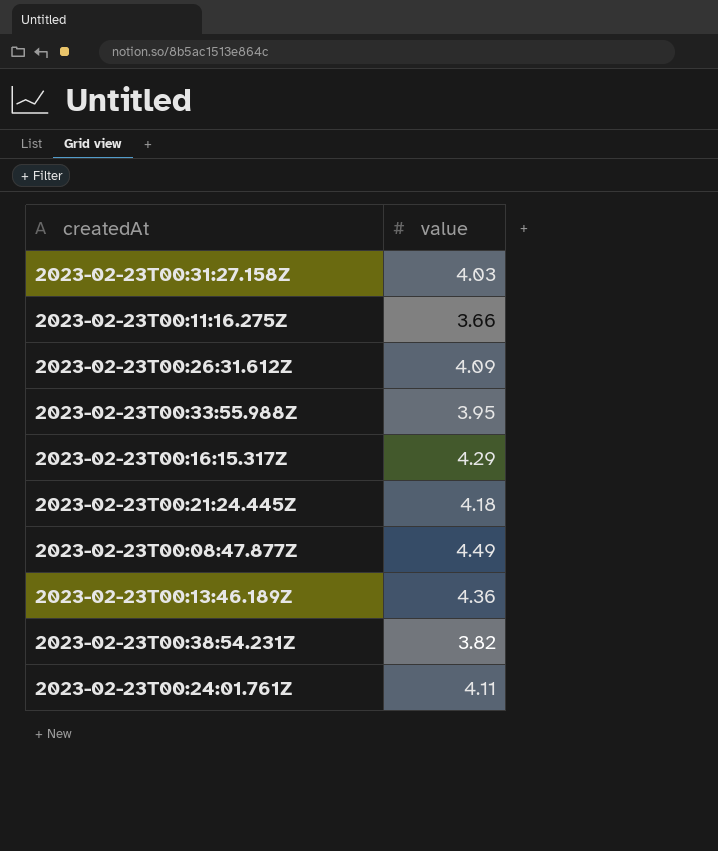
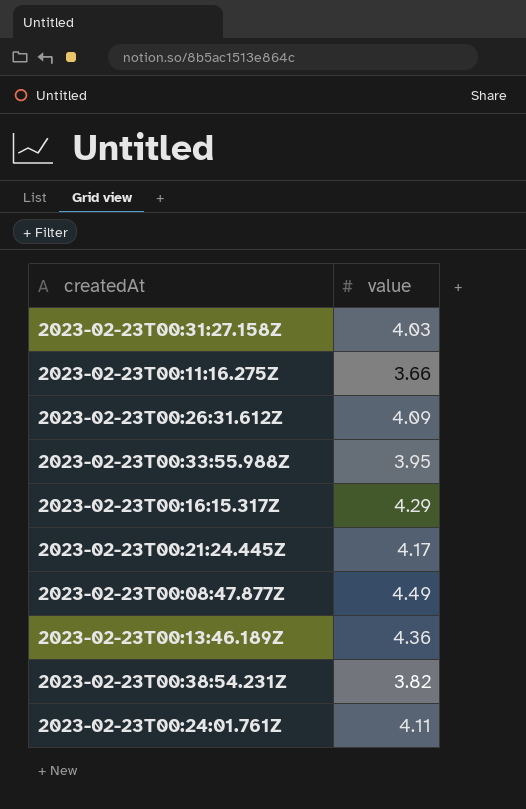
2023-02-23T00:21:24.445Z | value: 4.18 -> 4.17

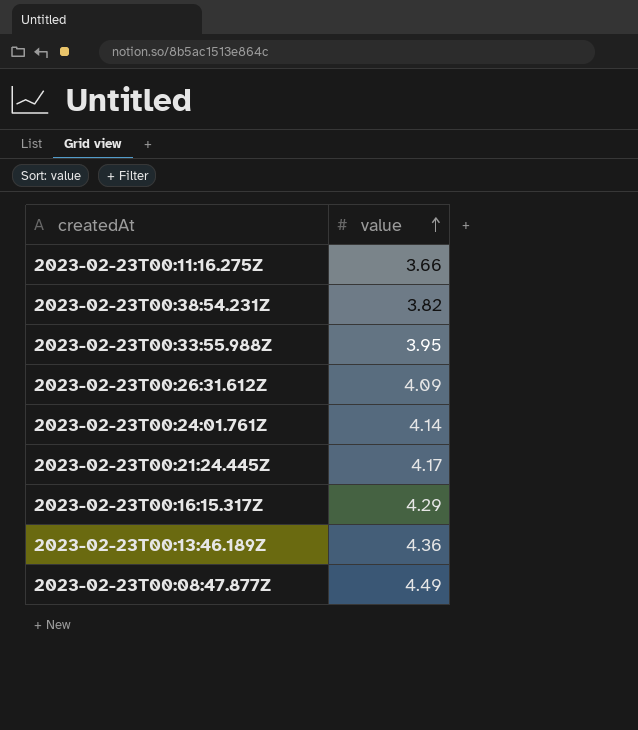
row order: none -> value ascending
row 2023-02-23T00:31:27.158Z: 4.03 -> none
2023-02-23T00:24:01.761Z | value: 4.11 -> 4.14

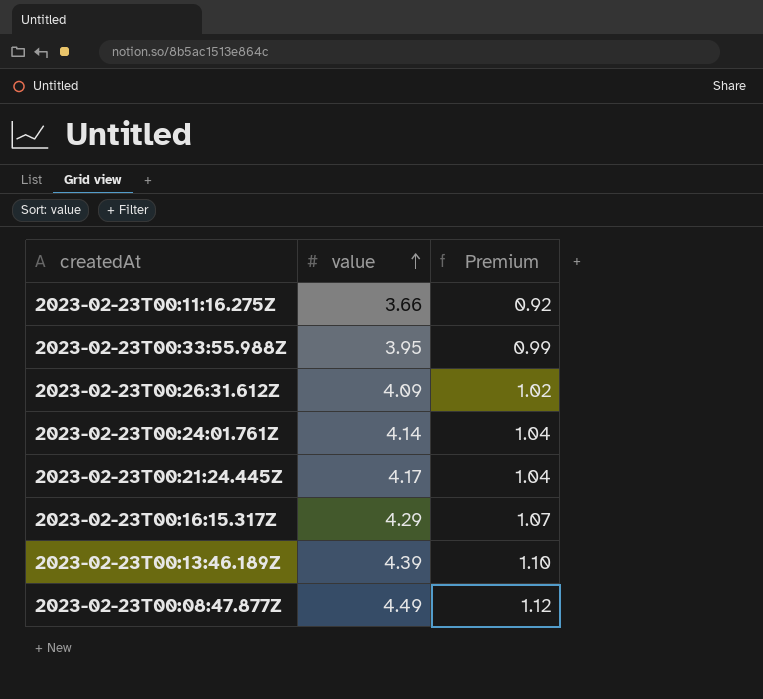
column Premium | formula: none -> [value] * 0.25
row 2023-02-23T00:38:54.231Z: 3.82 -> none
2023-02-23T00:13:46.189Z | value: 4.36 -> 4.39

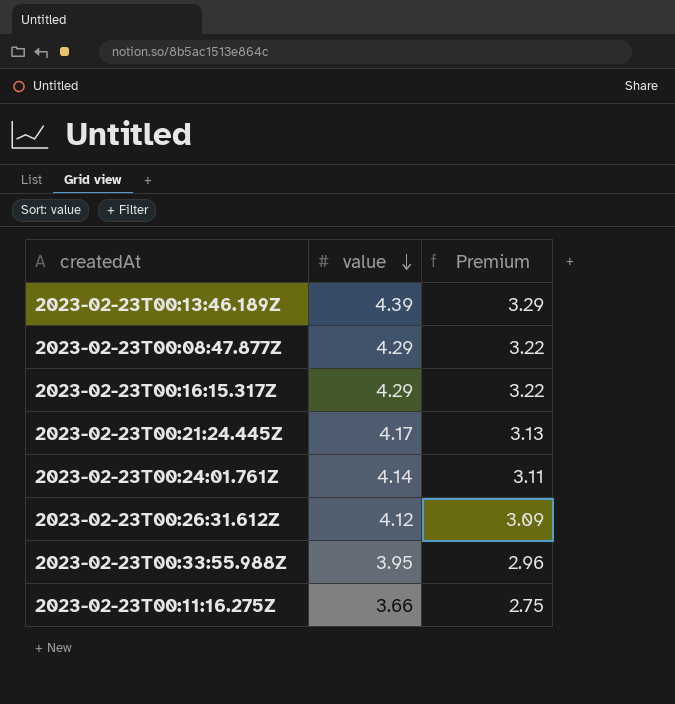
row order: value ascending -> value descending
column Premium | formula: [value] * 0.25 -> [value] * 0.75
2023-02-23T00:08:47.877Z | value: 4.49 -> 4.29
2023-02-23T00:26:31.612Z | value: 4.09 -> 4.12

